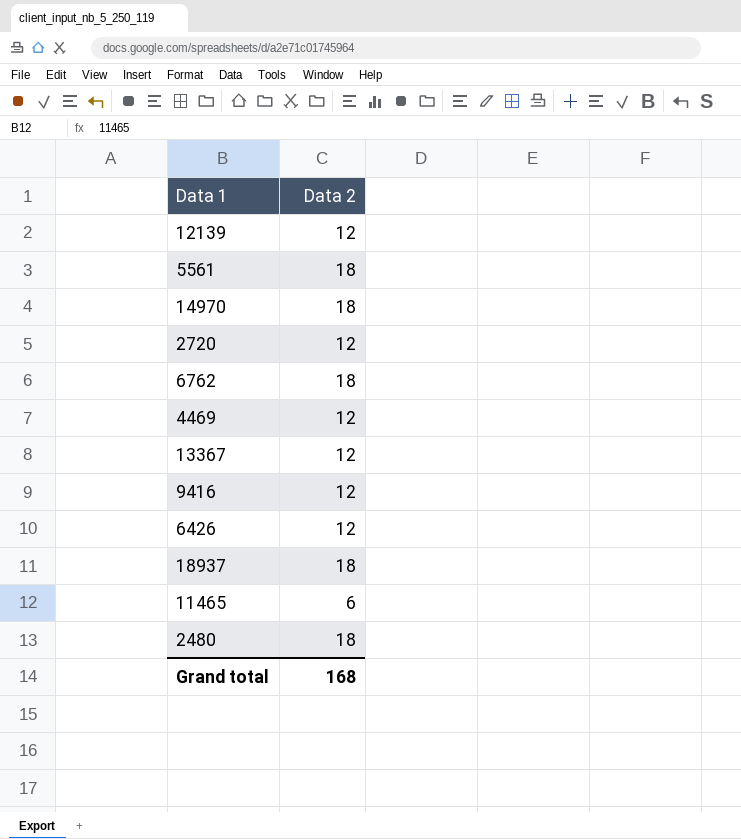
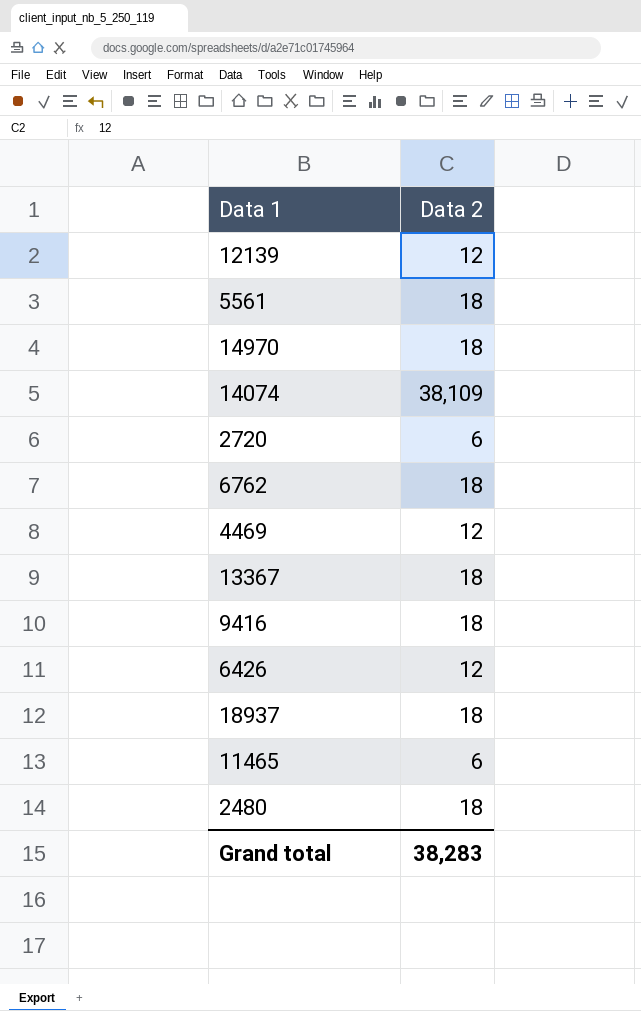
row 14074: none -> 38,109
2720 | Data 2: 12 -> 6
13367 | Data 2: 12 -> 18
9416 | Data 2: 12 -> 18
Grand total | Data 2: 168 -> 38,283

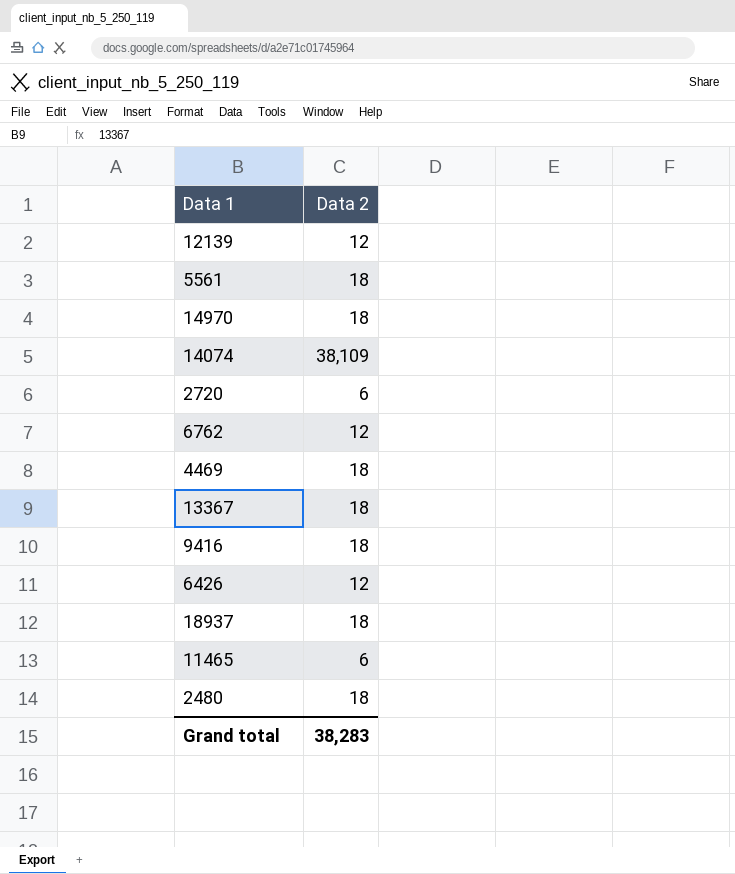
6762 | Data 2: 18 -> 12
4469 | Data 2: 12 -> 18

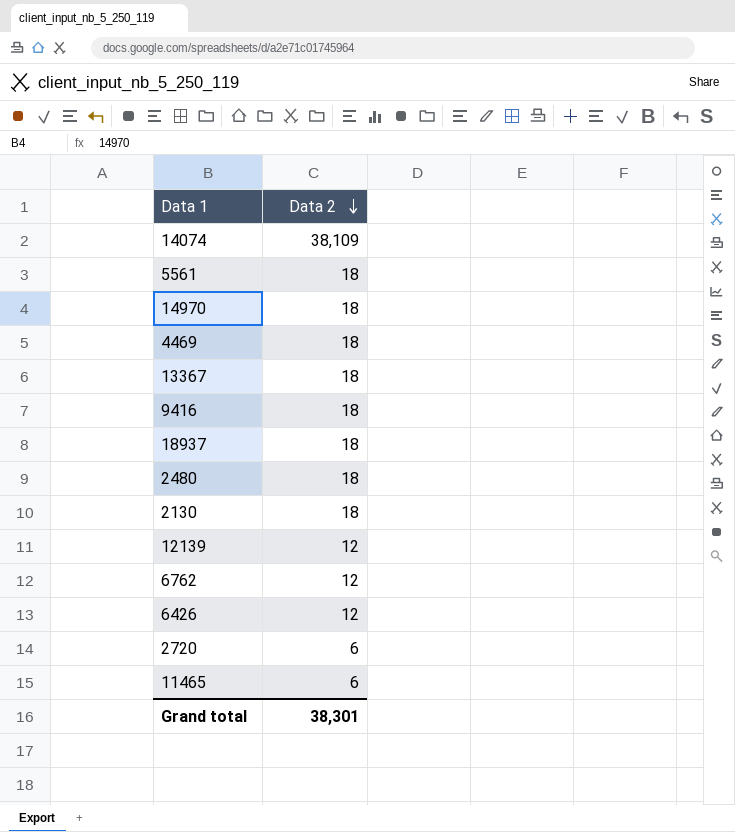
row order: none -> Data 2 descending
row 2130: none -> 18
Grand total | Data 2: 38,283 -> 38,301

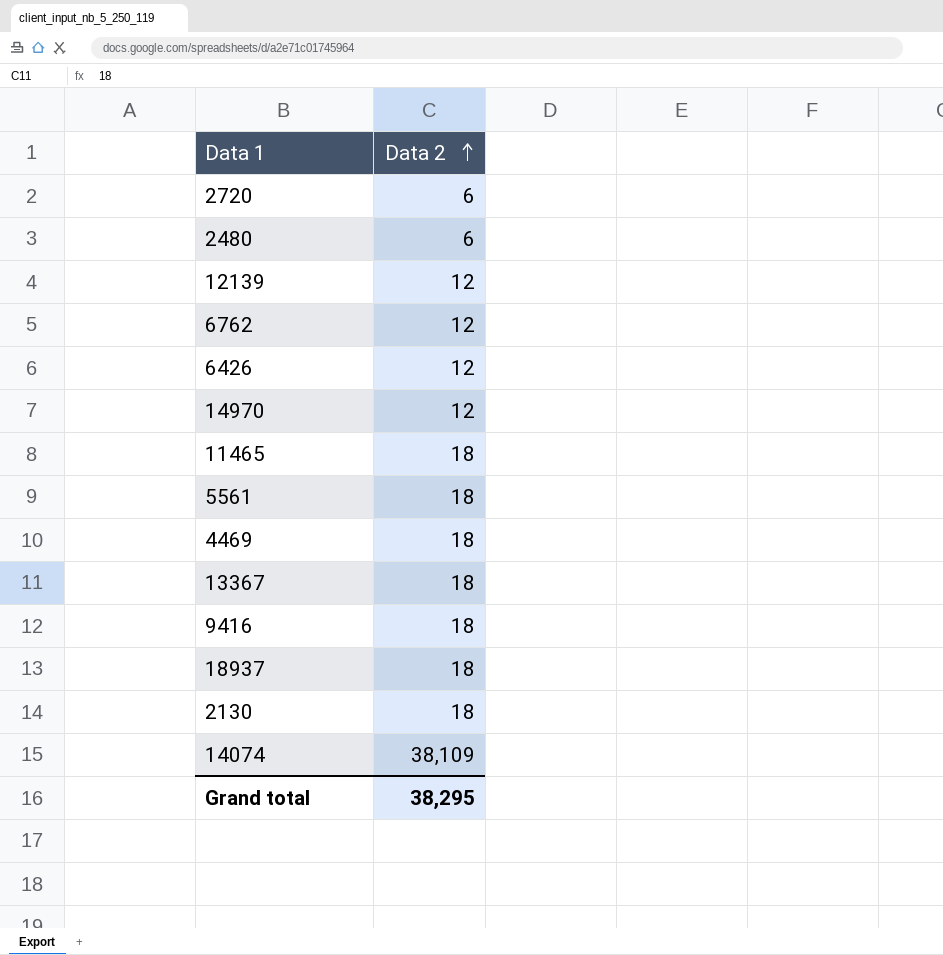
row order: Data 2 descending -> Data 2 ascending
2480 | Data 2: 18 -> 6
14970 | Data 2: 18 -> 12
11465 | Data 2: 6 -> 18
Grand total | Data 2: 38,301 -> 38,295

